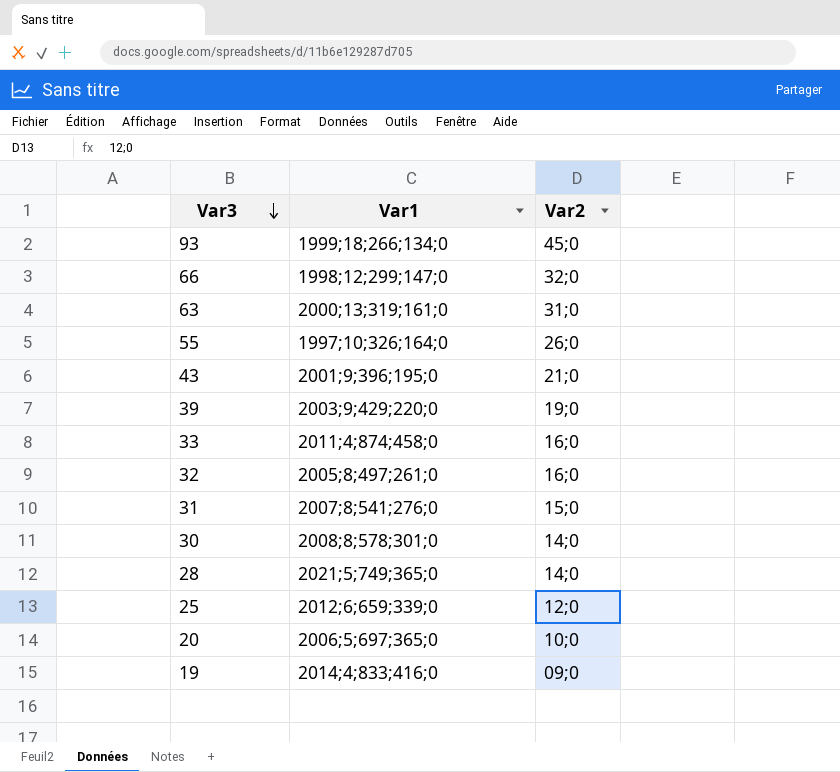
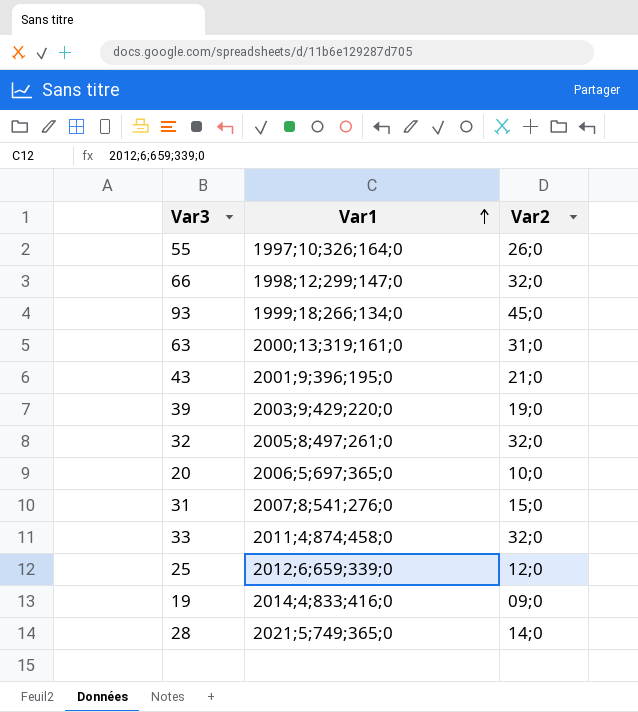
row order: Var3 descending -> Var1 ascending
row 30: 2008;8;578;301;0 | 14;0 -> none
32 | Var2: 16;0 -> 32;0
33 | Var2: 16;0 -> 32;0

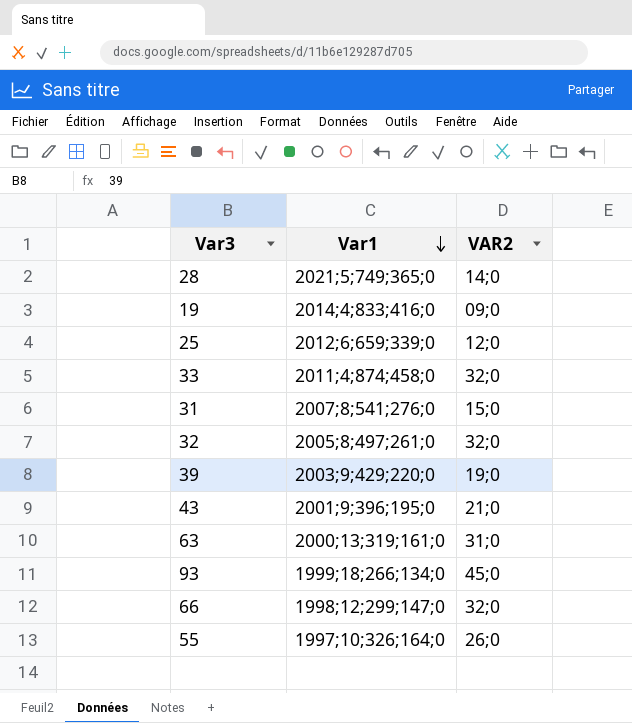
row order: Var1 ascending -> Var1 descending
column name: Var2 -> VAR2
row 20: 2006;5;697;365;0 | 10;0 -> none

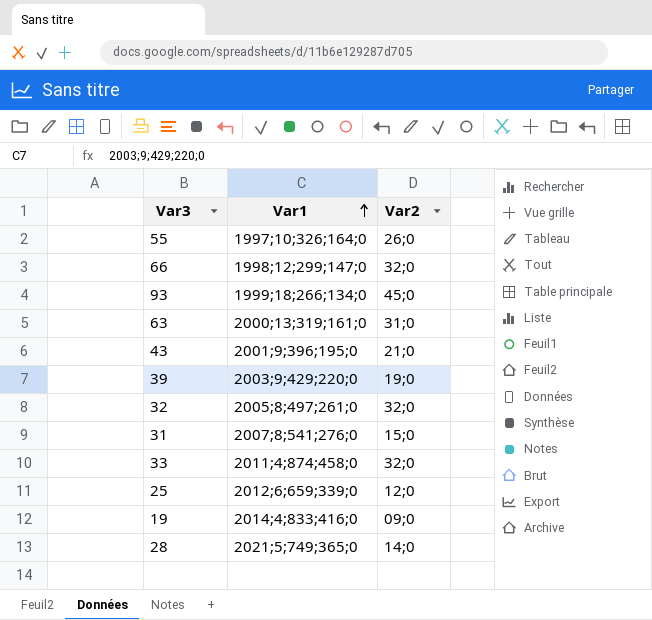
row order: Var1 descending -> Var1 ascending
column name: VAR2 -> Var2

